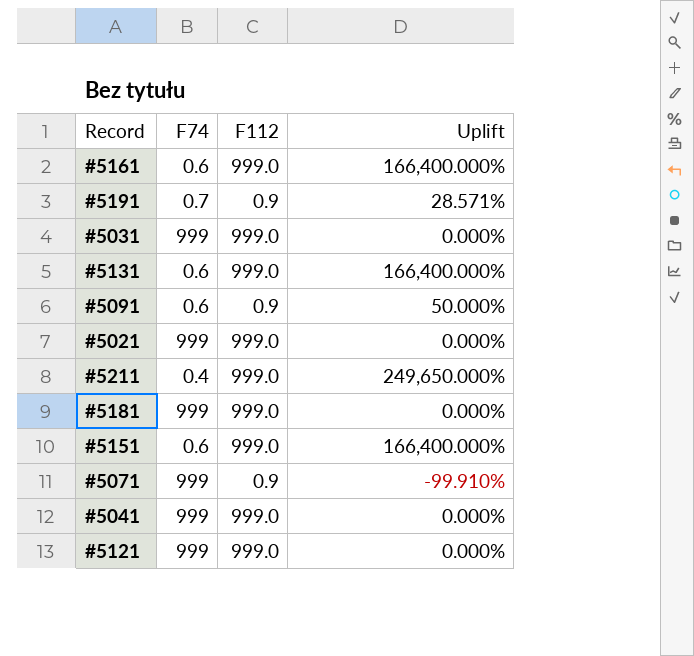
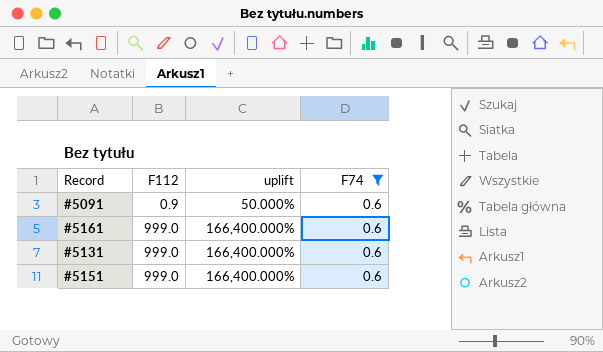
filter: none -> F74 = 0.6
row order: none -> F112 ascending
column name: Uplift -> uplift
column F74 | position: 2 -> 4

